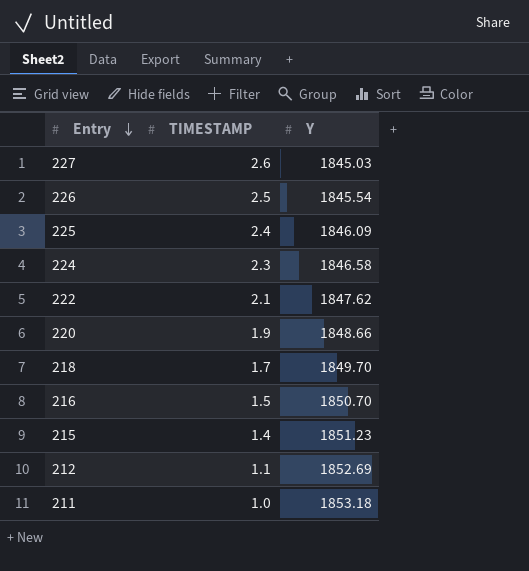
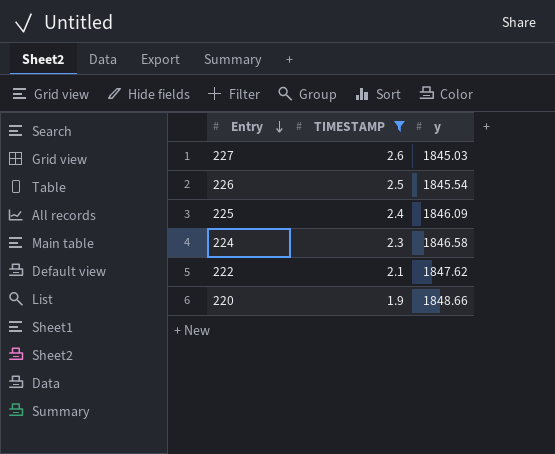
filter: none -> TIMESTAMP >= 1.9
column name: Y -> y

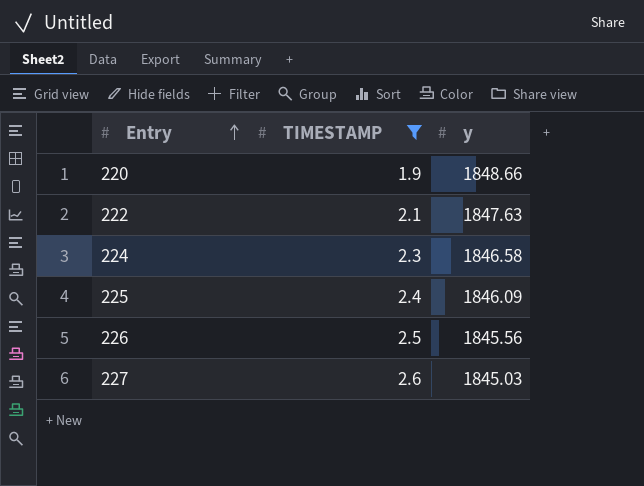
row order: Entry descending -> Entry ascending
222 | y: 1847.62 -> 1847.63
226 | y: 1845.54 -> 1845.56

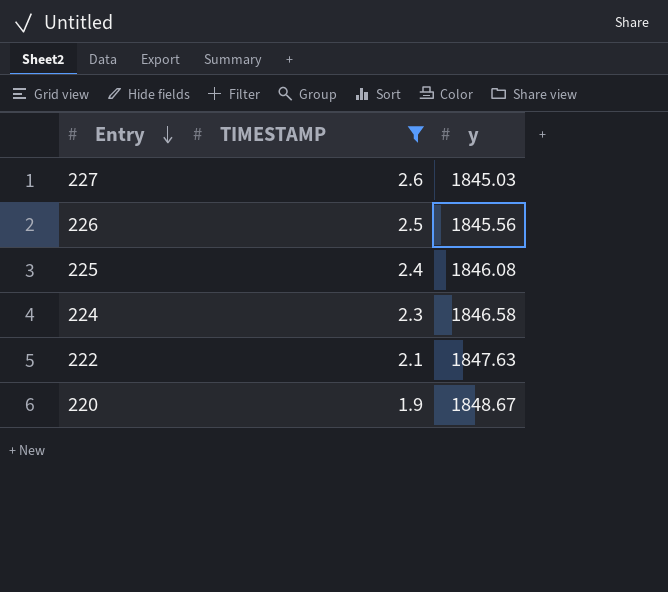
row order: Entry ascending -> Entry descending
225 | y: 1846.09 -> 1846.08
220 | y: 1848.66 -> 1848.67

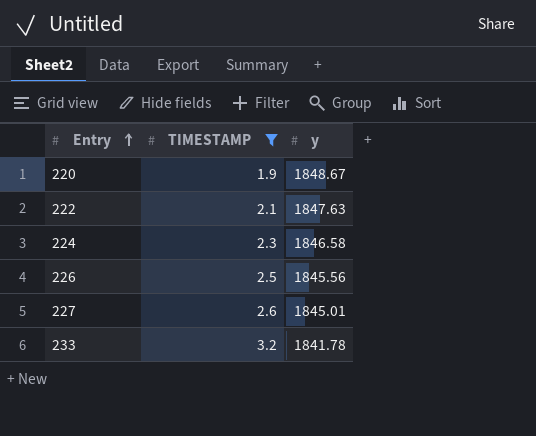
row order: Entry descending -> Entry ascending
row 225: 2.4 | 1846.08 -> none
227 | y: 1845.03 -> 1845.01
row 233: none -> 3.2 | 1841.78

